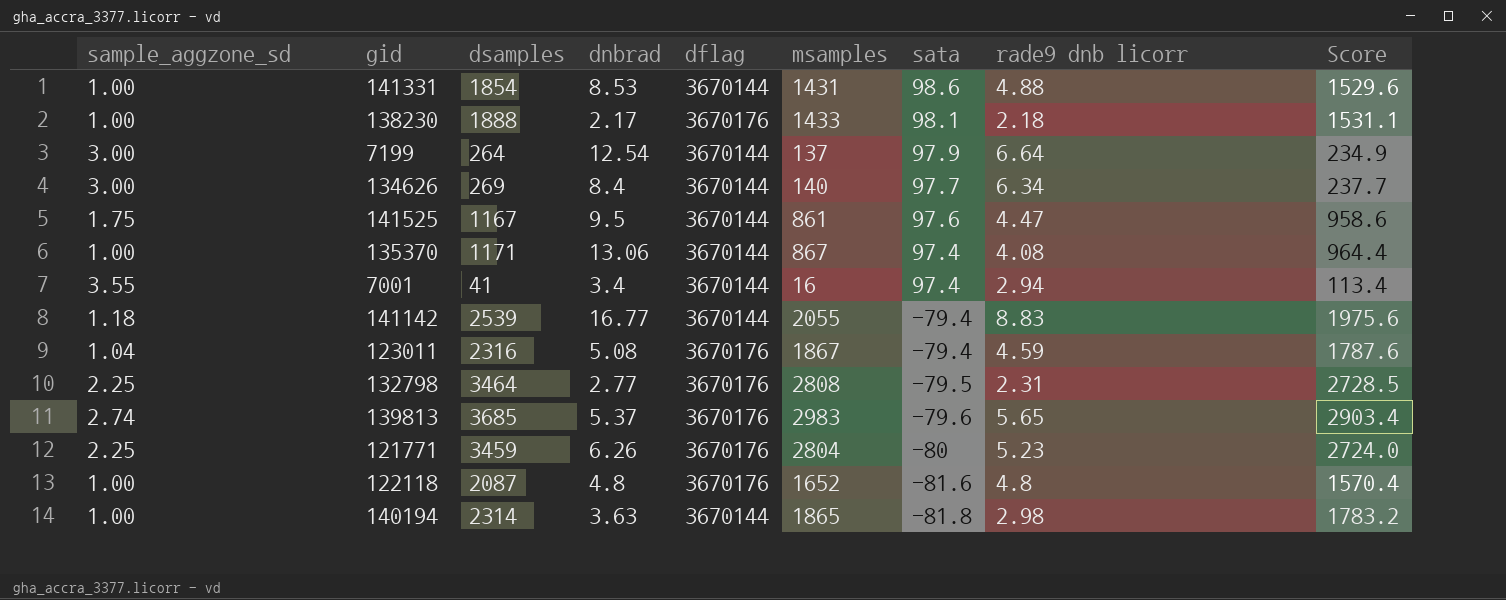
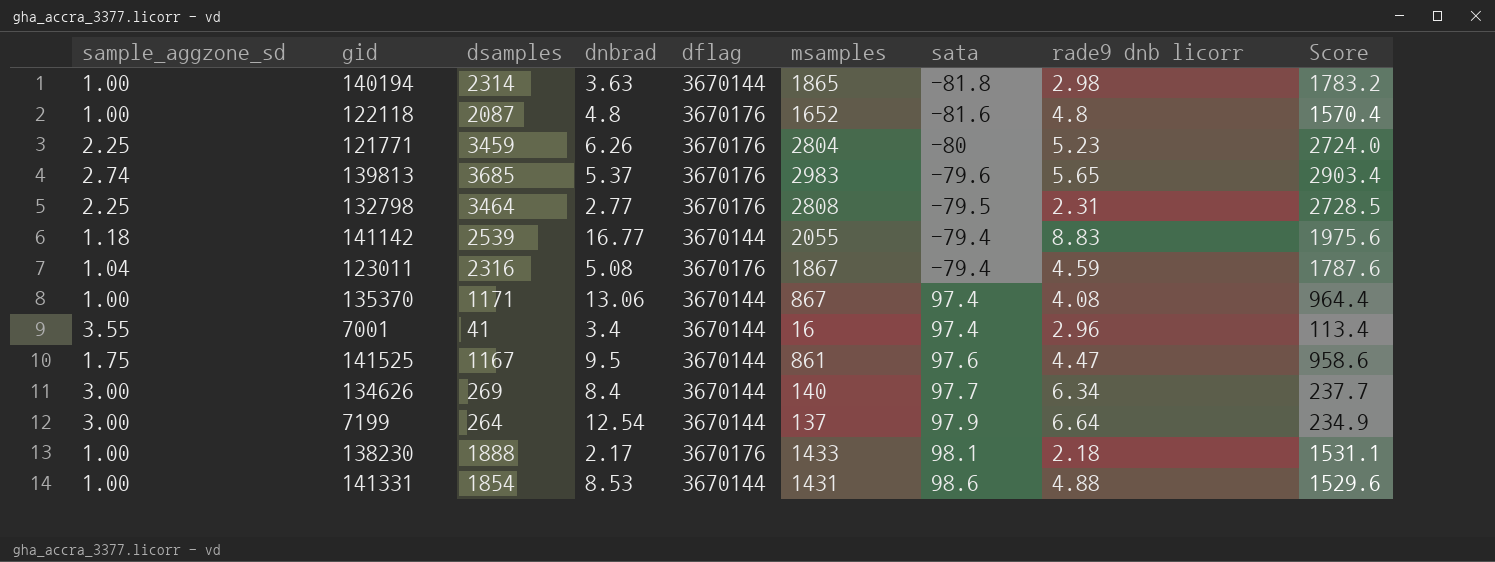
row order: sata descending -> sata ascending
7001 | rade9 dnb licorr: 2.94 -> 2.96

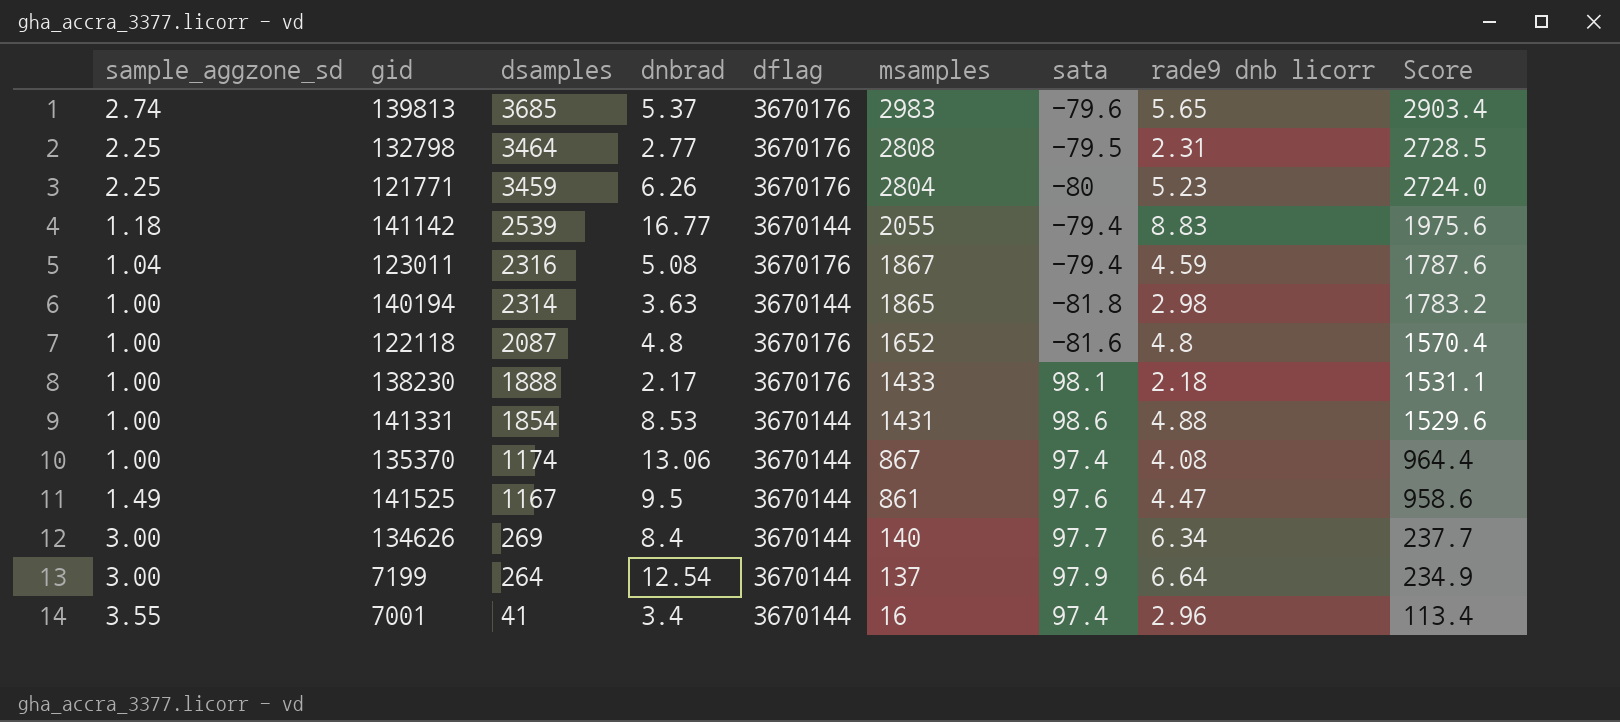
row order: sata ascending -> dsamples descending
135370 | dsamples: 1171 -> 1174
141525 | sample_aggzone_sd: 1.75 -> 1.49

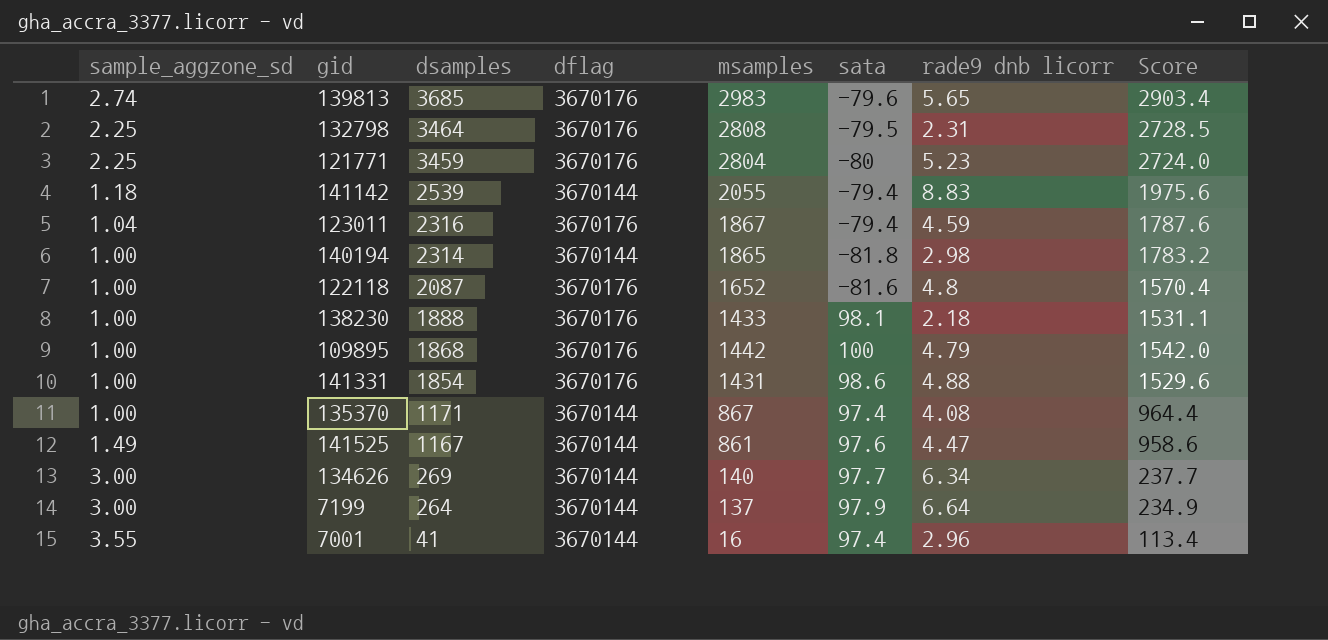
column dnbrad | position: 4 -> none
row 109895: none -> 1.00 | 1868 | 3670176 | 1442 | 100 | 4.79 | 1542.0
141331 | dflag: 3670144 -> 3670176
135370 | dsamples: 1174 -> 1171

